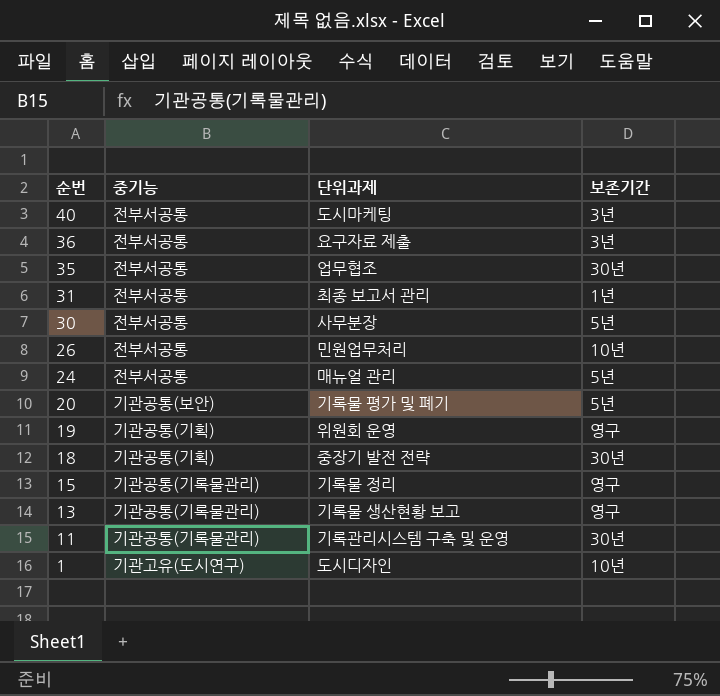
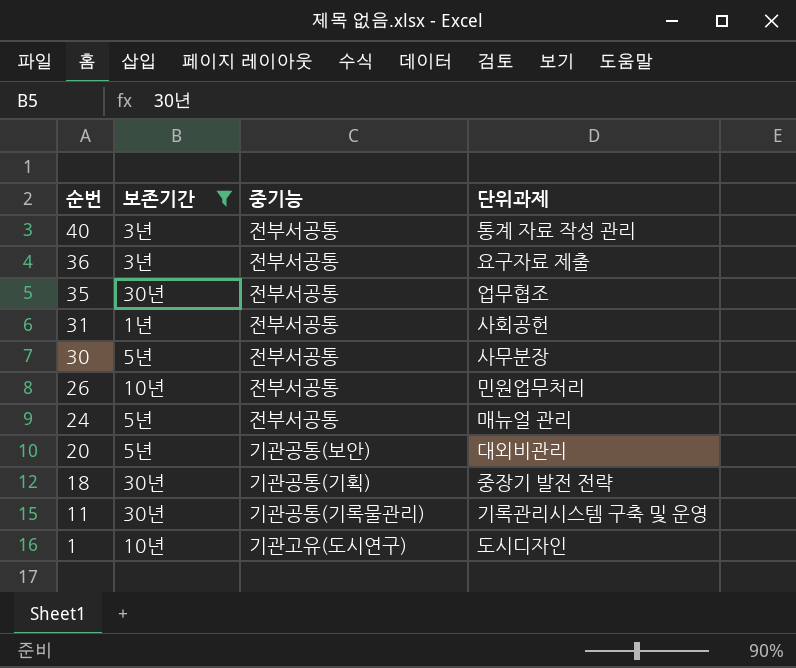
filter: none -> 보존기간 != 영구
column 보존기간 | position: 4 -> 2
40 | 단위과제: 도시마케팅 -> 통계 자료 작성 관리
31 | 단위과제: 최종 보고서 관리 -> 사회공헌
20 | 단위과제: 기록물 평가 및 폐기 -> 대외비관리

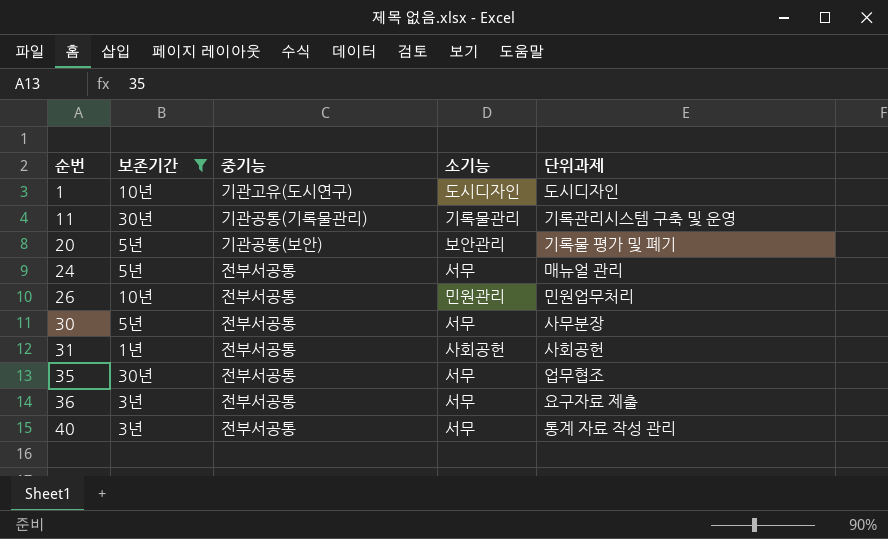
row order: 순번 descending -> 순번 ascending
column 소기능 | position: none -> 4
row 18: 30년 | 기관공통(기획) | 중장기 발전 전략 -> none
20 | 단위과제: 대외비관리 -> 기록물 평가 및 폐기

